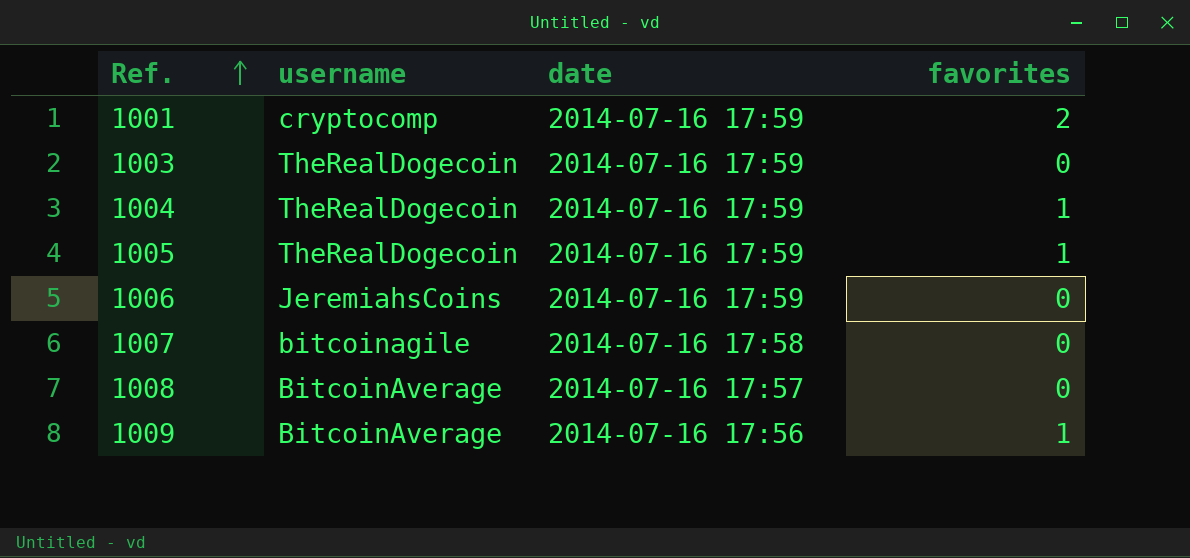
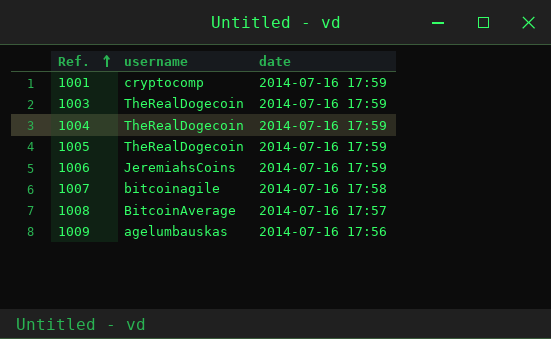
column favorites | position: 4 -> none
1009 | username: BitcoinAverage -> agelumbauskas

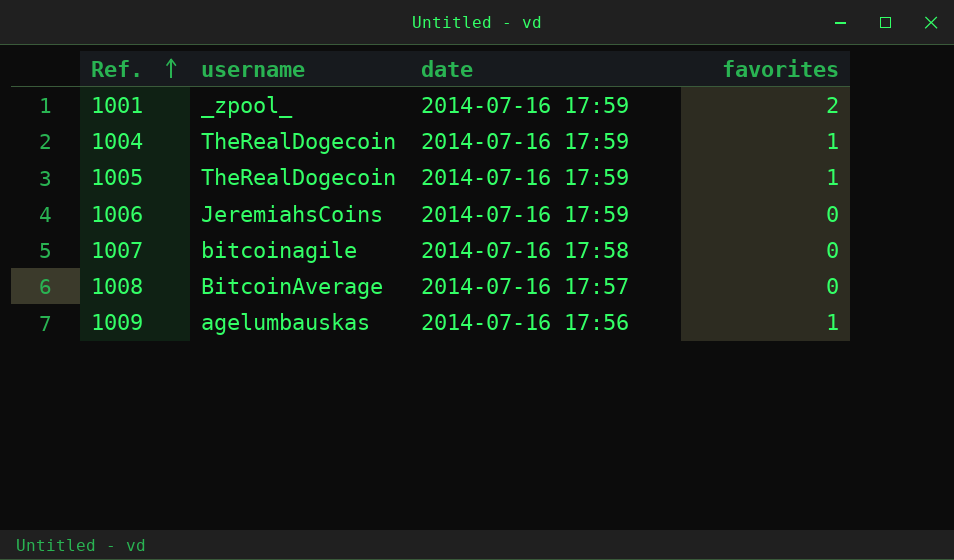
column favorites | position: none -> 4
row 1003: TheRealDogecoin | 2014-07-16 17:59 -> none
1001 | username: cryptocomp -> _zpool_

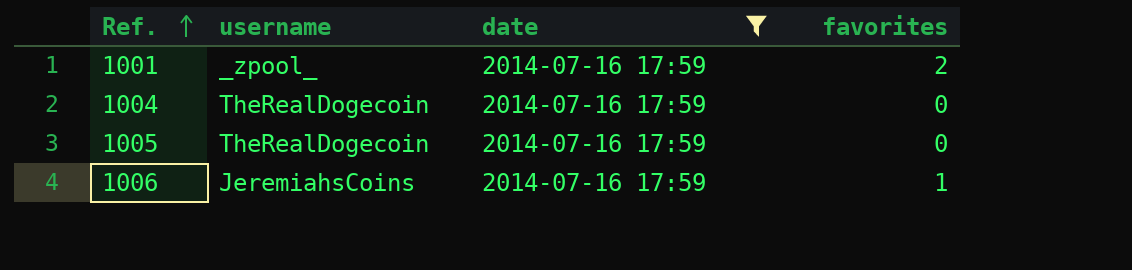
filter: none -> date = 2014-07-16 17:59
1004 | favorites: 1 -> 0
1005 | favorites: 1 -> 0
1006 | favorites: 0 -> 1

